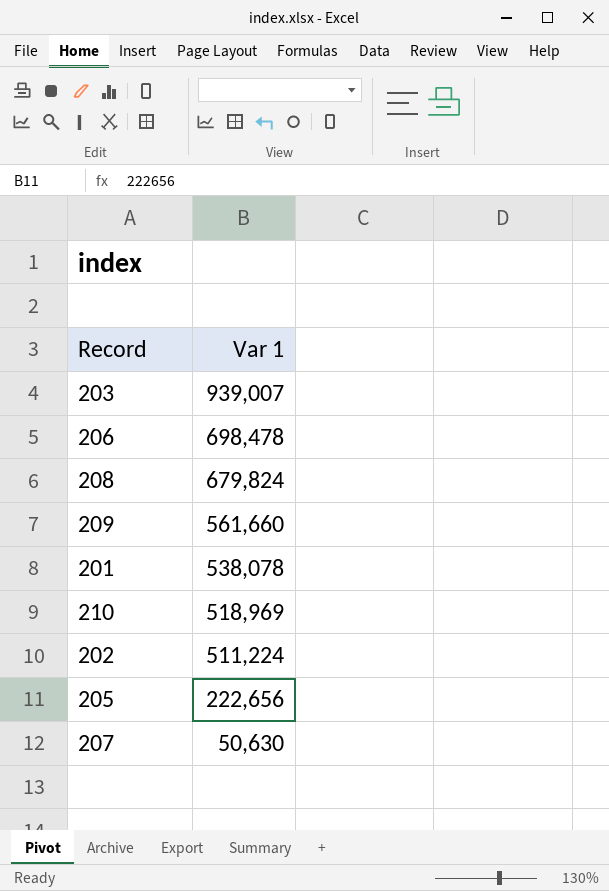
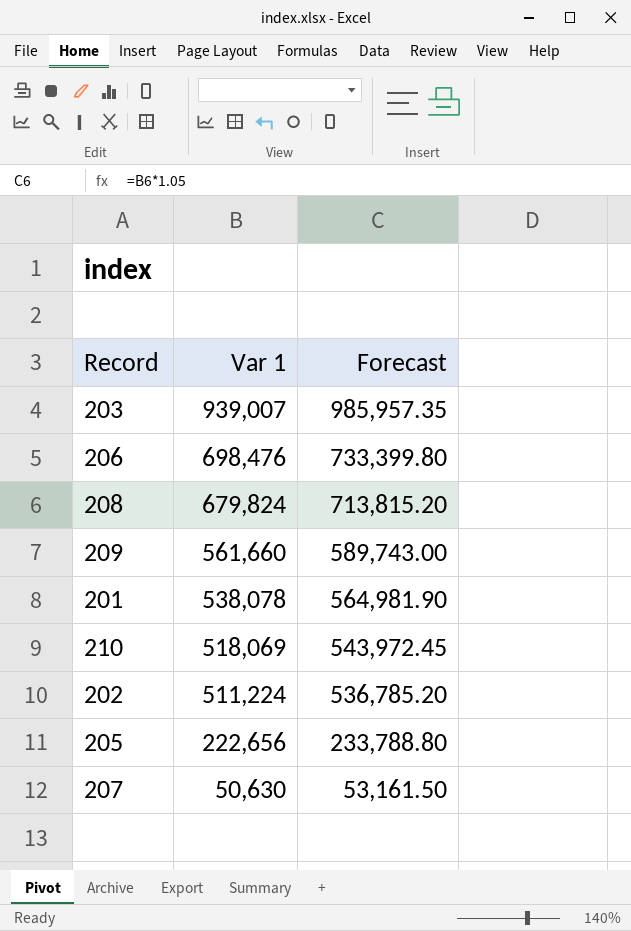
column Forecast | formula: none -> [Var 1] * 1.05
206 | Var 1: 698,478 -> 698,476
210 | Var 1: 518,969 -> 518,069

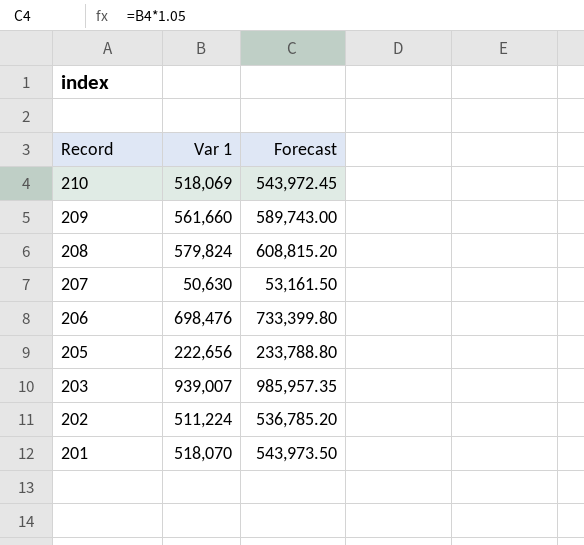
row order: Var 1 descending -> Record descending
208 | Var 1: 679,824 -> 579,824
208 | Forecast: 713,815.20 -> 608,815.20
201 | Var 1: 538,078 -> 518,070
201 | Forecast: 564,981.90 -> 543,973.50

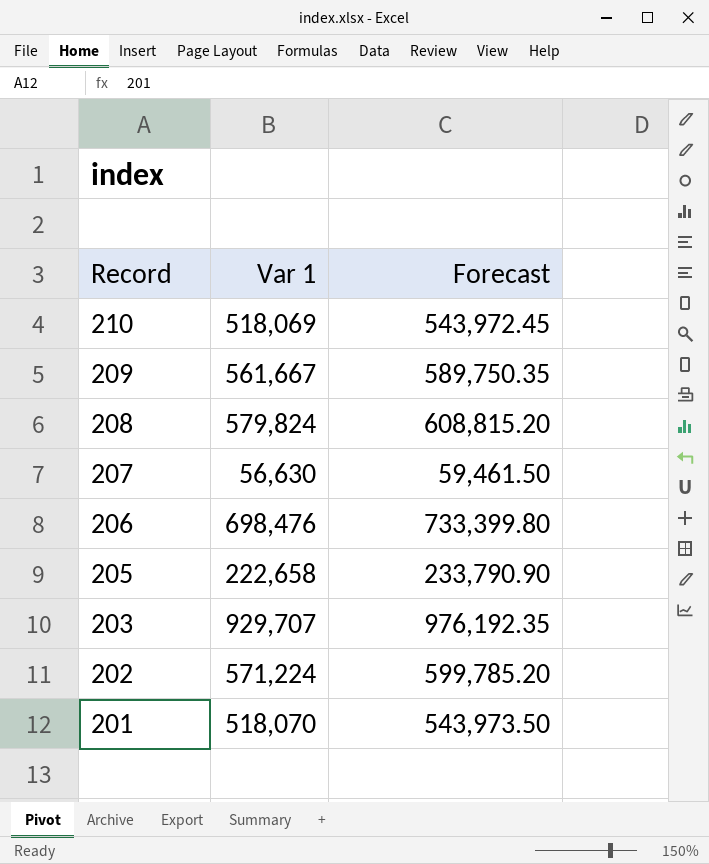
209 | Var 1: 561,660 -> 561,667
209 | Forecast: 589,743.00 -> 589,750.35
207 | Var 1: 50,630 -> 56,630
207 | Forecast: 53,161.50 -> 59,461.50
205 | Var 1: 222,656 -> 222,658
205 | Forecast: 233,788.80 -> 233,790.90
203 | Var 1: 939,007 -> 929,707
203 | Forecast: 985,957.35 -> 976,192.35
202 | Var 1: 511,224 -> 571,224
202 | Forecast: 536,785.20 -> 599,785.20

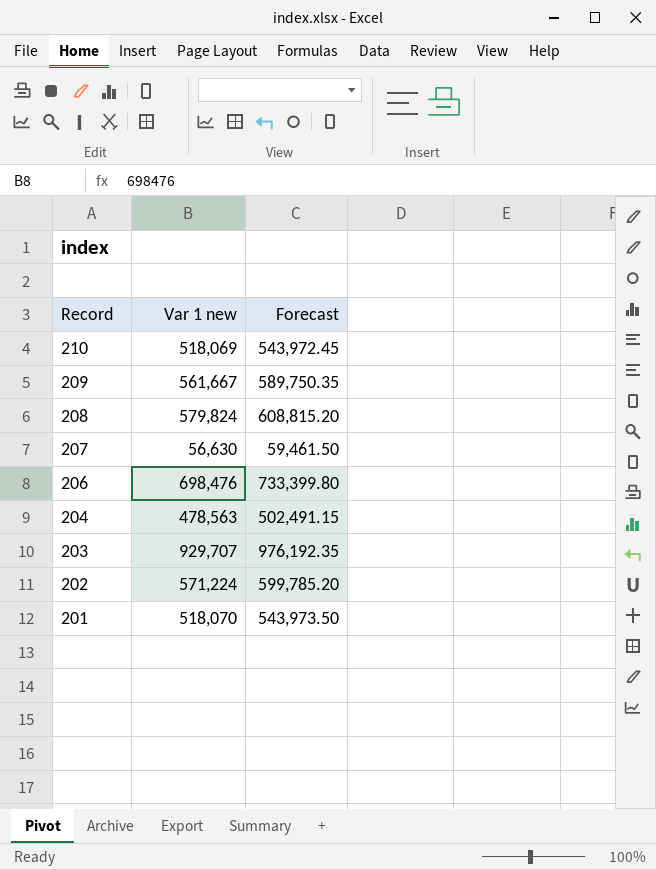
column name: Var 1 -> Var 1 new
row 205: 222,658 | 233,790.90 -> none
row 204: none -> 478,563 | 502,491.15

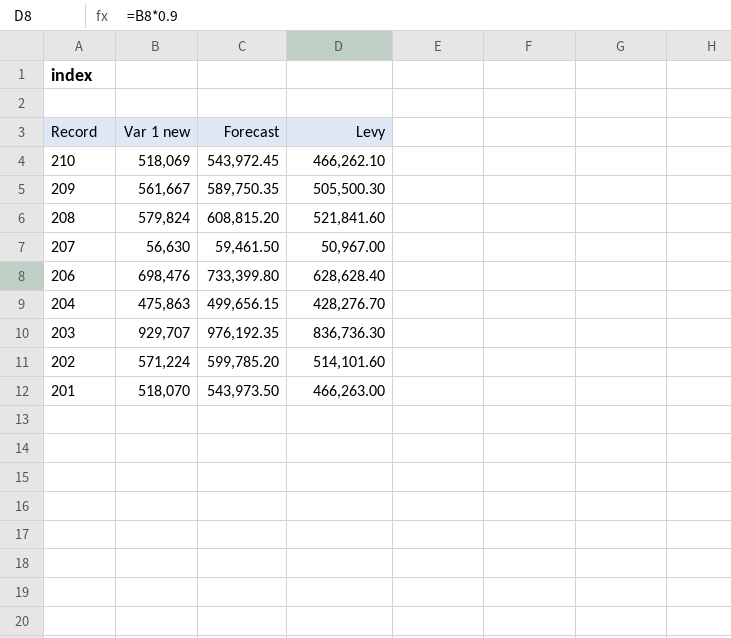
column Levy | formula: none -> [Var 1 new] * 0.9
204 | Var 1 new: 478,563 -> 475,863
204 | Forecast: 502,491.15 -> 499,656.15

